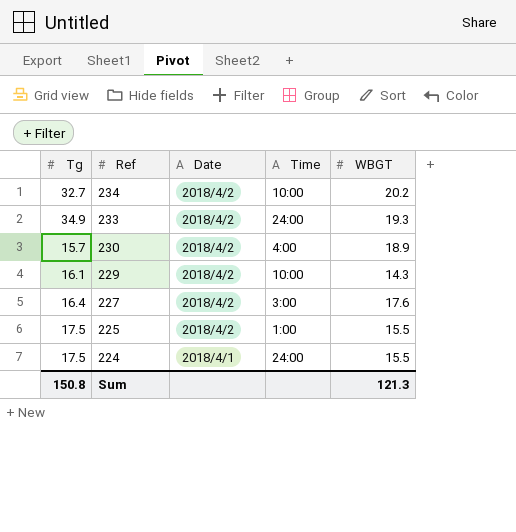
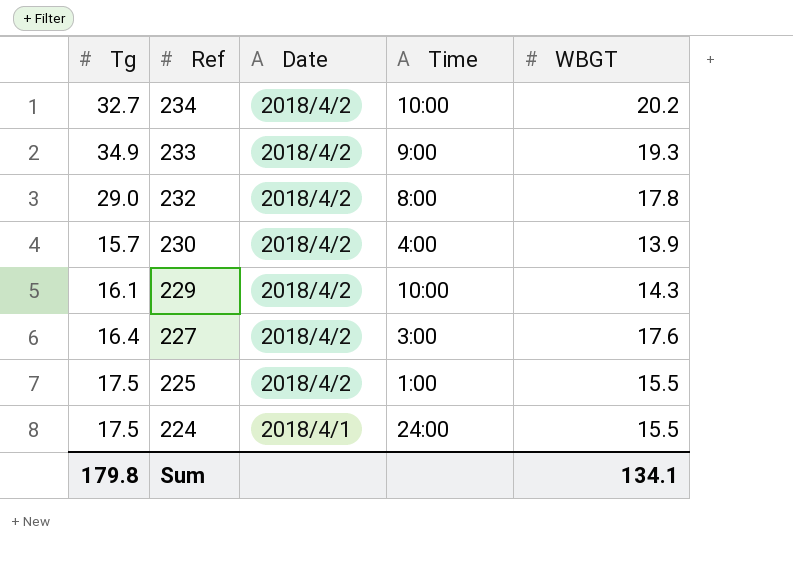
233 | Time: 24:00 -> 9:00
row 232: none -> 29.0 | 2018/4/2 | 8:00 | 17.8
230 | WBGT: 18.9 -> 13.9
Sum | Tg: 150.8 -> 179.8
Sum | WBGT: 121.3 -> 134.1

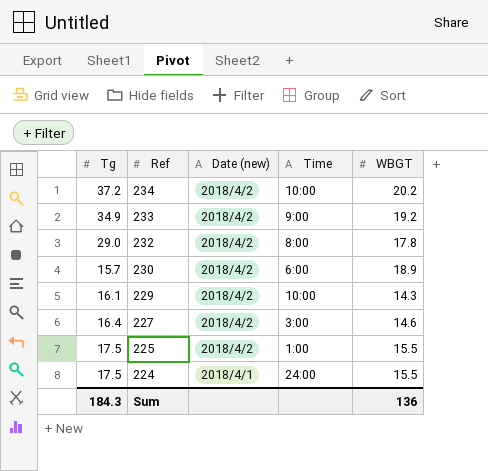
column name: Date -> Date (new)
234 | Tg: 32.7 -> 37.2
233 | WBGT: 19.3 -> 19.2
230 | Time: 4:00 -> 6:00
230 | WBGT: 13.9 -> 18.9
227 | WBGT: 17.6 -> 14.6
Sum | Tg: 179.8 -> 184.3
Sum | WBGT: 134.1 -> 136

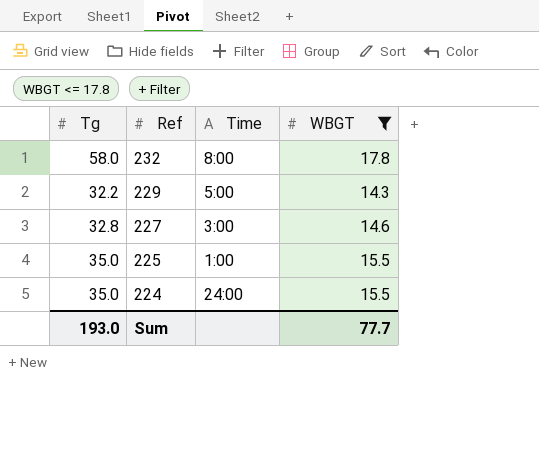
filter: none -> WBGT <= 17.8
column Date (new) | position: 3 -> none
232 | Tg: 29.0 -> 58.0
229 | Tg: 16.1 -> 32.2
229 | Time: 10:00 -> 5:00
227 | Tg: 16.4 -> 32.8
225 | Tg: 17.5 -> 35.0
224 | Tg: 17.5 -> 35.0
Sum | Tg: 184.3 -> 193.0
Sum | WBGT: 136 -> 77.7

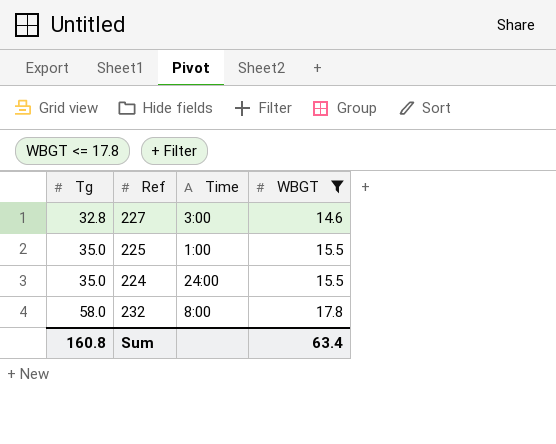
row order: Ref descending -> Tg ascending
row 229: 32.2 | 5:00 | 14.3 -> none
Sum | Tg: 193.0 -> 160.8
Sum | WBGT: 77.7 -> 63.4

